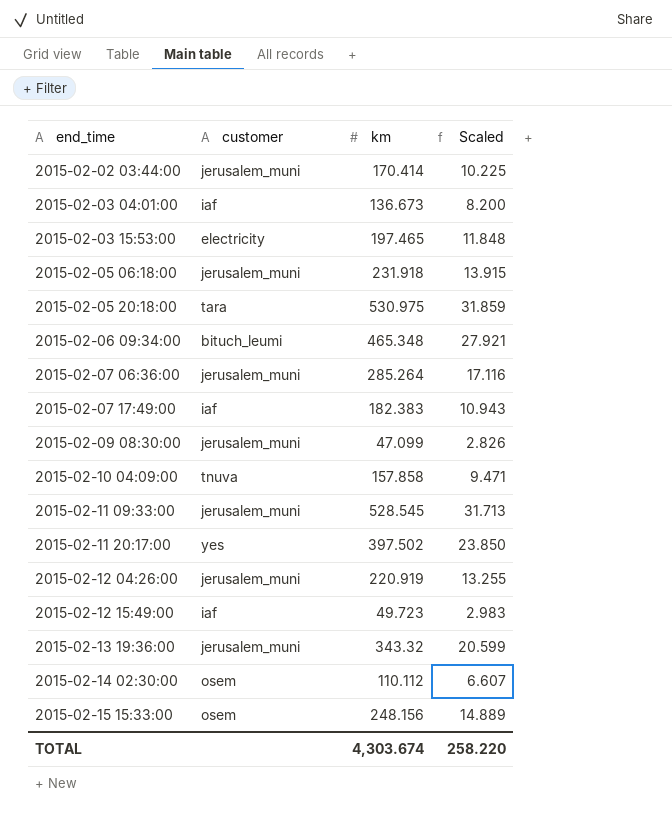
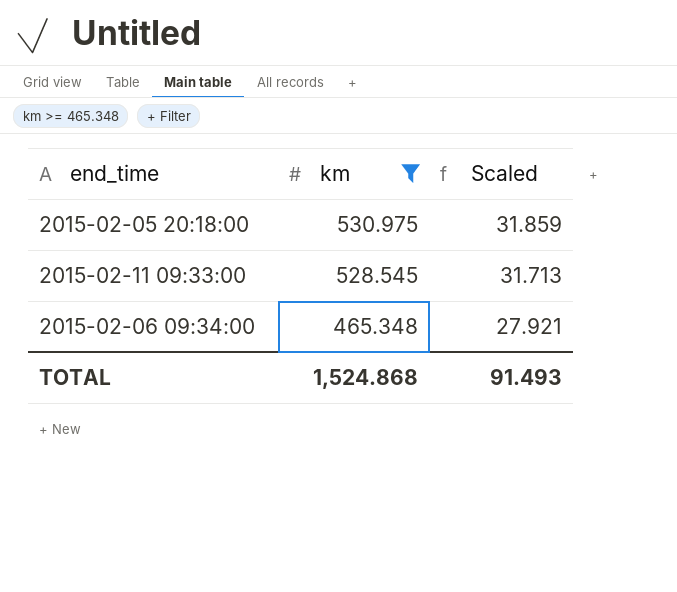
filter: none -> km >= 465.348
row order: end_time ascending -> km descending
column customer | position: 2 -> none
TOTAL | km: 4,303.674 -> 1,524.868
TOTAL | Scaled: 258.220 -> 91.493

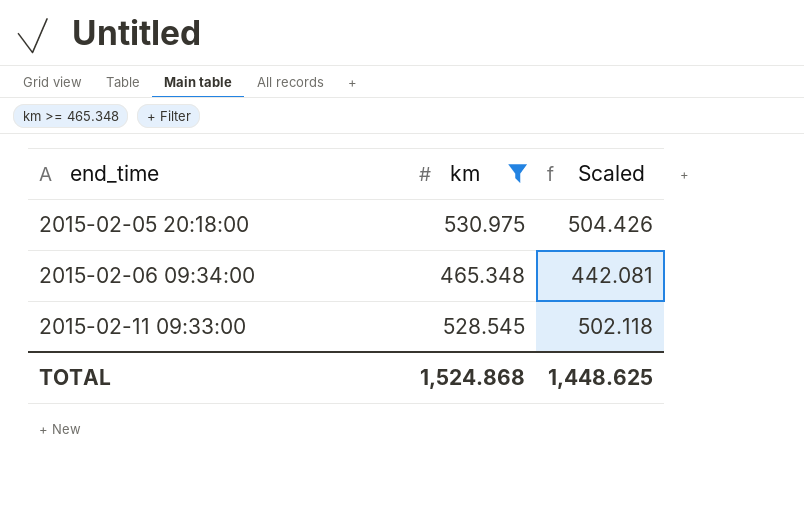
row order: km descending -> end_time ascending
column Scaled | formula: [km] * 0.06 -> [km] * 0.95
TOTAL | Scaled: 91.493 -> 1,448.625

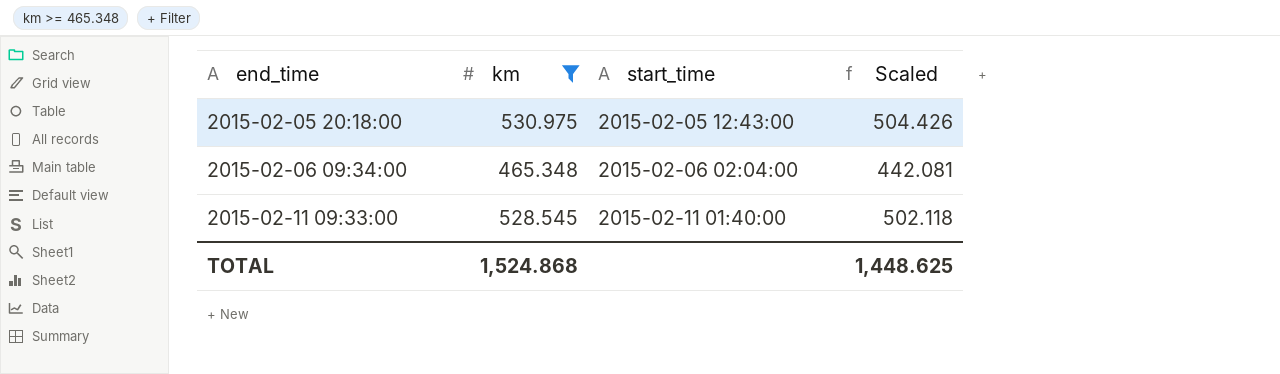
column start_time | position: none -> 3

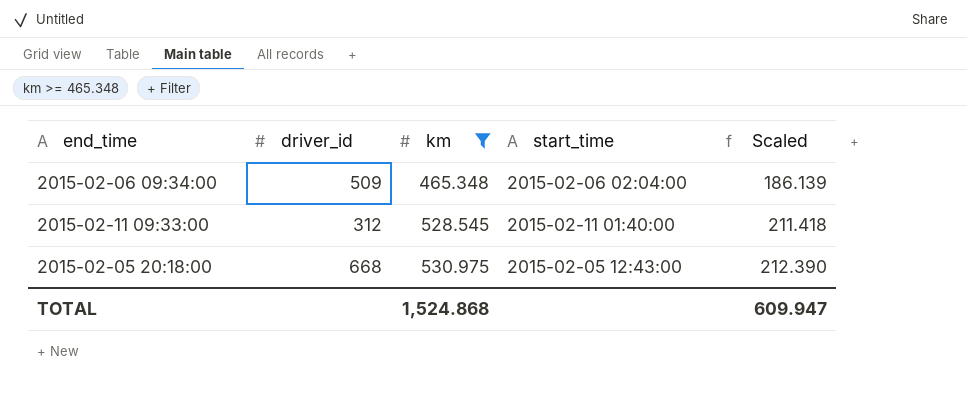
row order: end_time ascending -> km ascending
column driver_id | position: none -> 2
column Scaled | formula: [km] * 0.95 -> [km] * 0.4
TOTAL | Scaled: 1,448.625 -> 609.947

